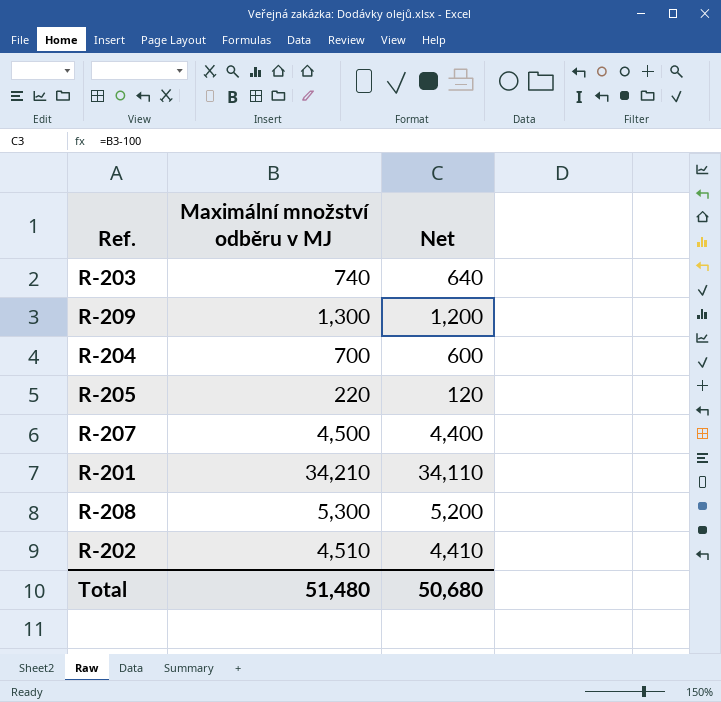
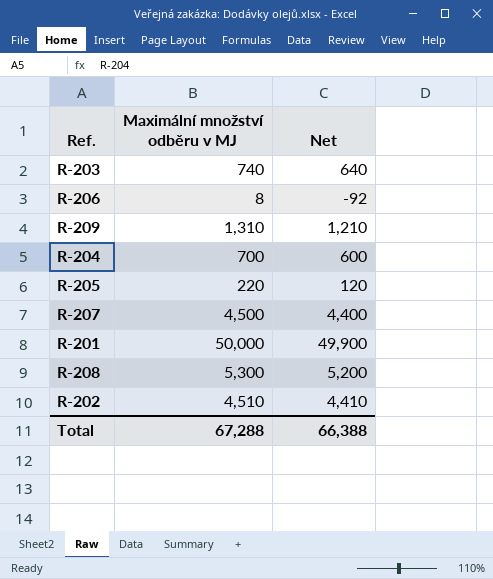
row R-206: none -> 8 | -92
R-209 | Maximální množství odběru v MJ: 1,300 -> 1,310
R-209 | Net: 1,200 -> 1,210
R-201 | Maximální množství odběru v MJ: 34,210 -> 50,000
R-201 | Net: 34,110 -> 49,900
Total | Maximální množství odběru v MJ: 51,480 -> 67,288
Total | Net: 50,680 -> 66,388

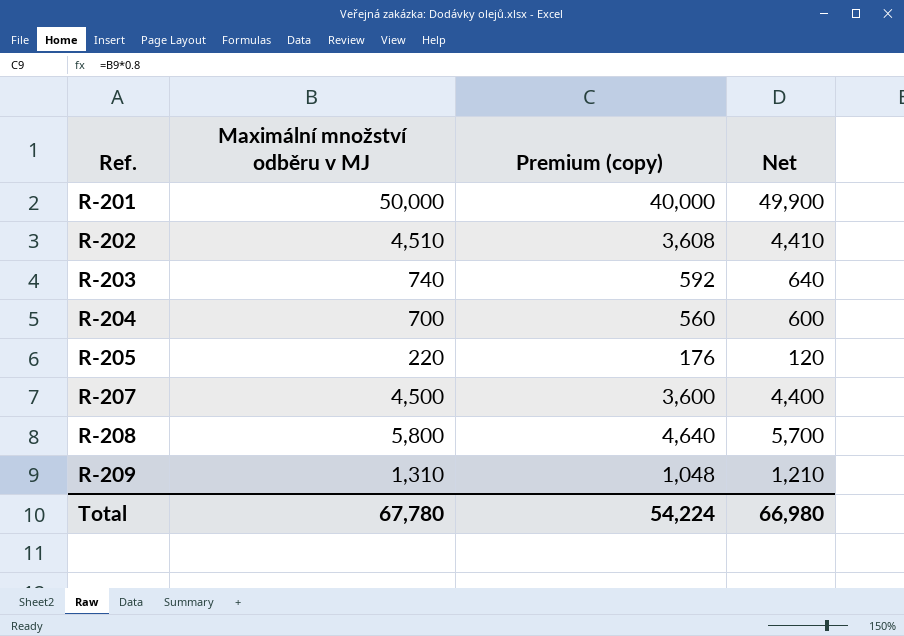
row order: none -> Ref. ascending
column Premium (copy) | formula: none -> [Maximální množství odběru v MJ] * 0.8
row R-206: 8 | -92 -> none
R-208 | Maximální množství odběru v MJ: 5,300 -> 5,800
R-208 | Net: 5,200 -> 5,700
Total | Maximální množství odběru v MJ: 67,288 -> 67,780
Total | Net: 66,388 -> 66,980

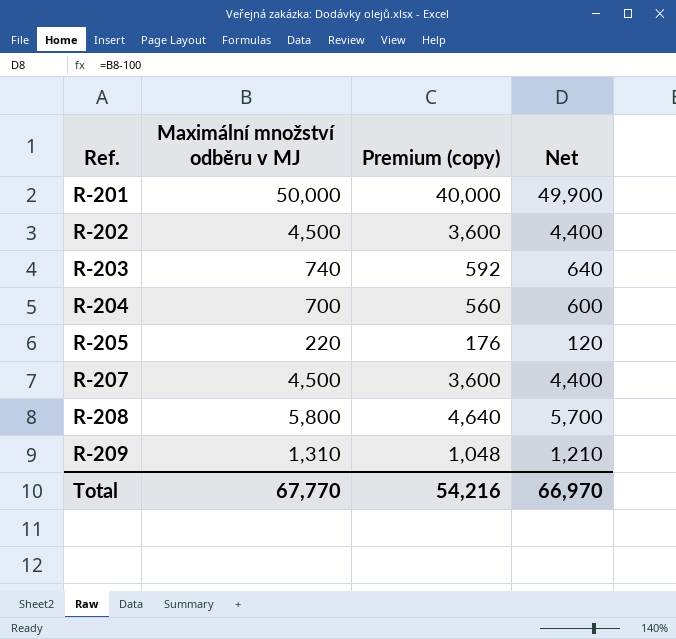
R-202 | Maximální množství odběru v MJ: 4,510 -> 4,500
R-202 | Premium (copy): 3,608 -> 3,600
R-202 | Net: 4,410 -> 4,400
Total | Maximální množství odběru v MJ: 67,780 -> 67,770
Total | Premium (copy): 54,224 -> 54,216
Total | Net: 66,980 -> 66,970

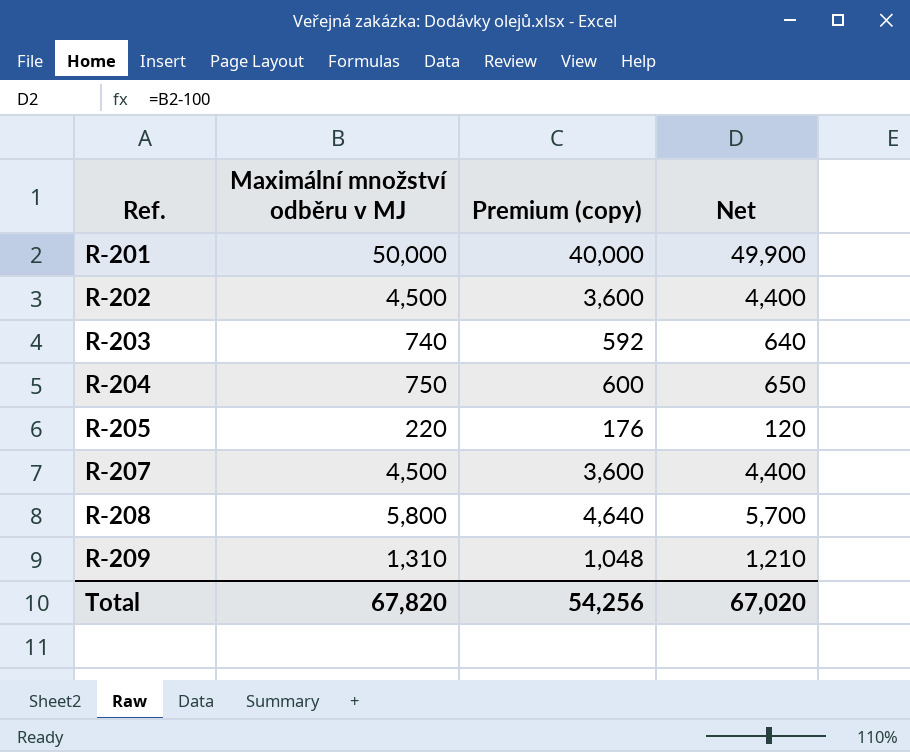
R-204 | Maximální množství odběru v MJ: 700 -> 750
R-204 | Premium (copy): 560 -> 600
R-204 | Net: 600 -> 650
Total | Maximální množství odběru v MJ: 67,770 -> 67,820
Total | Premium (copy): 54,216 -> 54,256
Total | Net: 66,970 -> 67,020

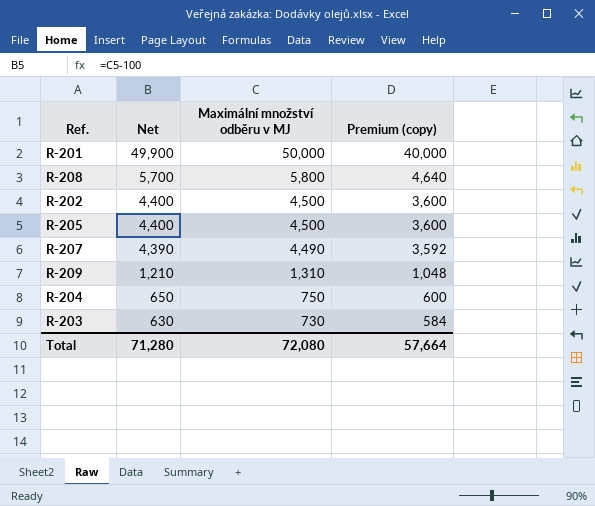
row order: Ref. ascending -> Net descending
column Net | position: 4 -> 2
R-205 | Net: 120 -> 4,400
R-205 | Maximální množství odběru v MJ: 220 -> 4,500
R-205 | Premium (copy): 176 -> 3,600
R-207 | Net: 4,400 -> 4,390
R-207 | Maximální množství odběru v MJ: 4,500 -> 4,490
R-207 | Premium (copy): 3,600 -> 3,592
R-203 | Net: 640 -> 630
R-203 | Maximální množství odběru v MJ: 740 -> 730
R-203 | Premium (copy): 592 -> 584
Total | Net: 67,020 -> 71,280
Total | Maximální množství odběru v MJ: 67,820 -> 72,080
Total | Premium (copy): 54,256 -> 57,664

